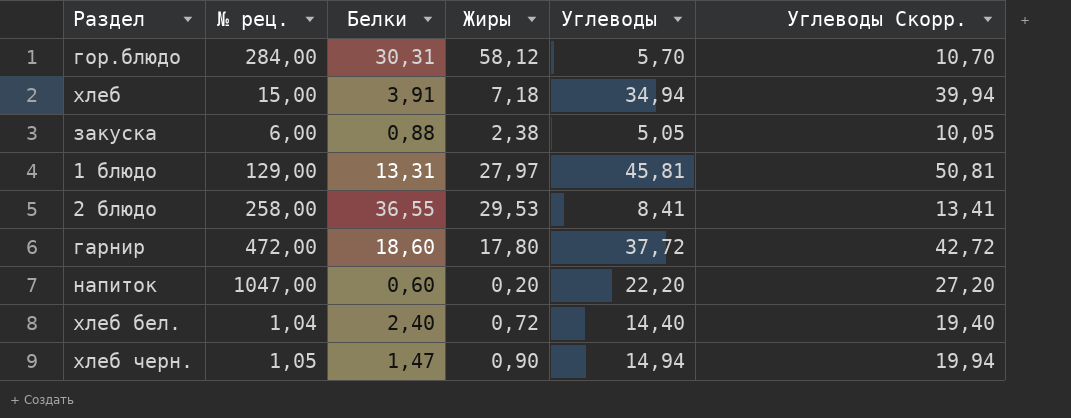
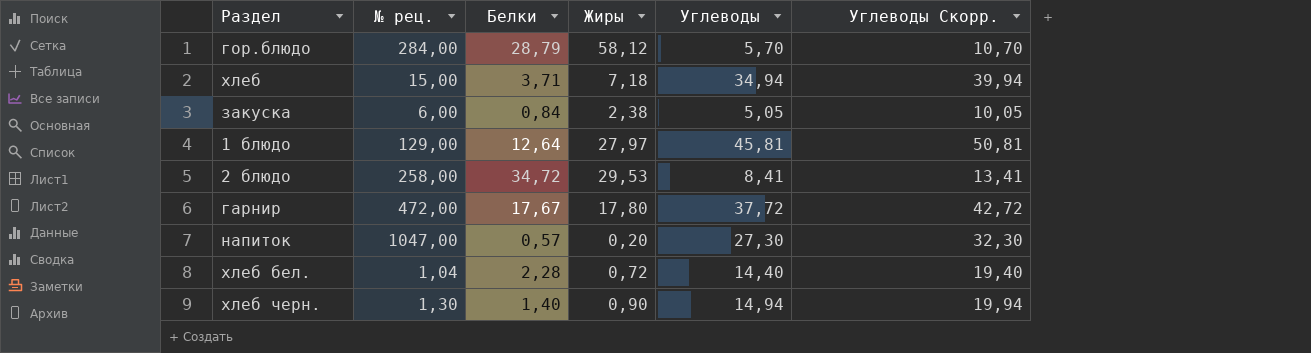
гор.блюдо | Белки: 30,31 -> 28,79
хлеб | Белки: 3,91 -> 3,71
закуска | Белки: 0,88 -> 0,84
1 блюдо | Белки: 13,31 -> 12,64
2 блюдо | Белки: 36,55 -> 34,72
гарнир | Белки: 18,60 -> 17,67
напиток | Белки: 0,60 -> 0,57
напиток | Углеводы: 22,20 -> 27,30
напиток | Углеводы Скорр.: 27,20 -> 32,30
хлеб бел. | Белки: 2,40 -> 2,28
хлеб черн. | № рец.: 1,05 -> 1,30
хлеб черн. | Белки: 1,47 -> 1,40

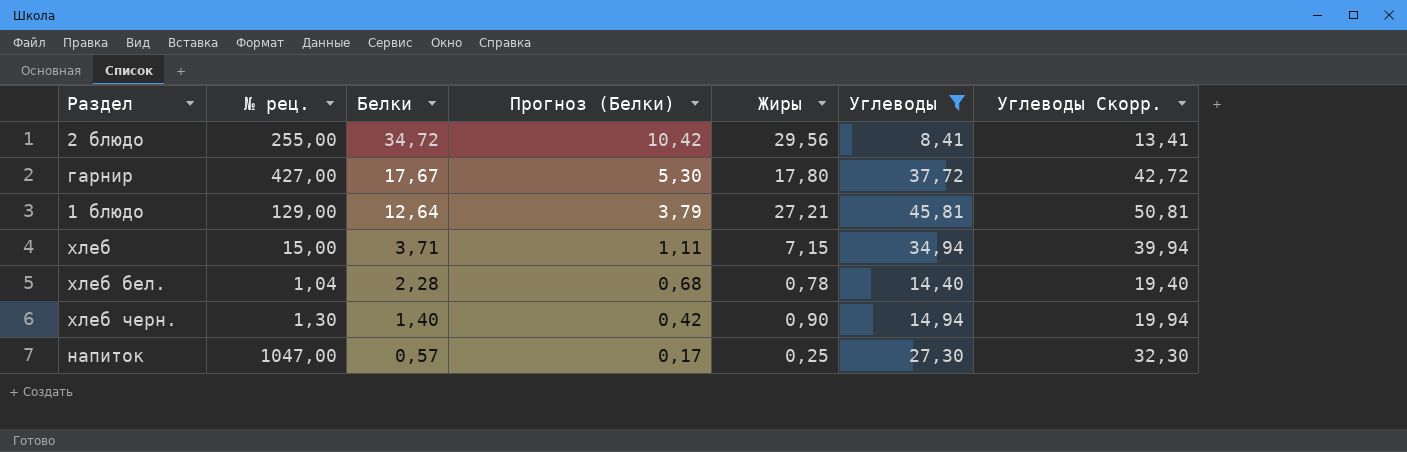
filter: none -> Углеводы >= 8,41
row order: none -> Белки descending
column Прогноз (Белки) | formula: none -> [Белки] * 0,3
2 блюдо | № рец.: 258,00 -> 255,00
2 блюдо | Жиры: 29,53 -> 29,56
гарнир | № рец.: 472,00 -> 427,00
1 блюдо | Жиры: 27,97 -> 27,21
хлеб | Жиры: 7,18 -> 7,15
хлеб бел. | Жиры: 0,72 -> 0,78
напиток | Жиры: 0,20 -> 0,25

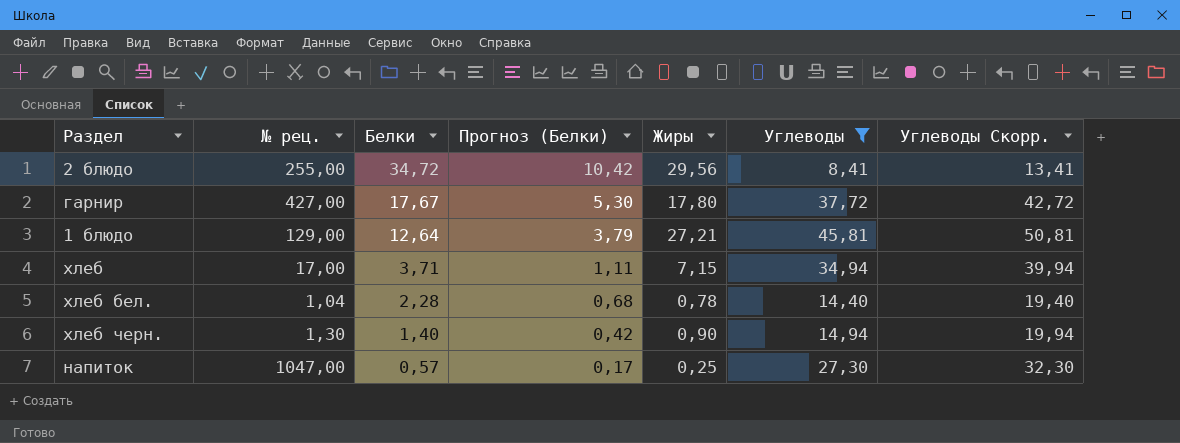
хлеб | № рец.: 15,00 -> 17,00

